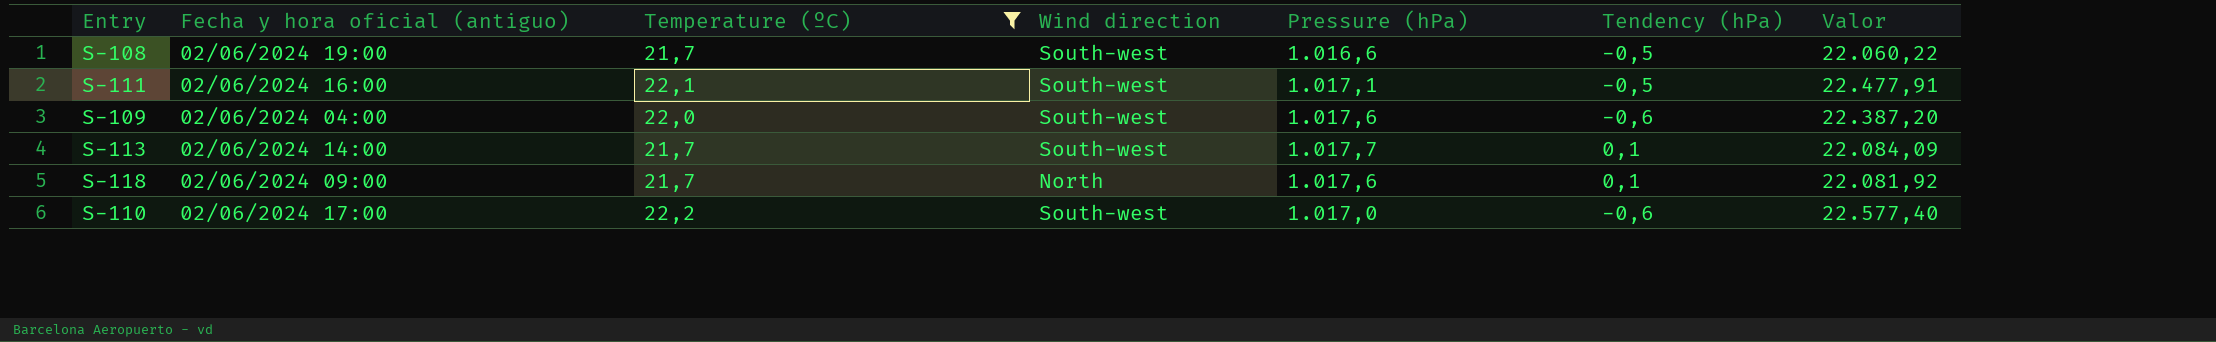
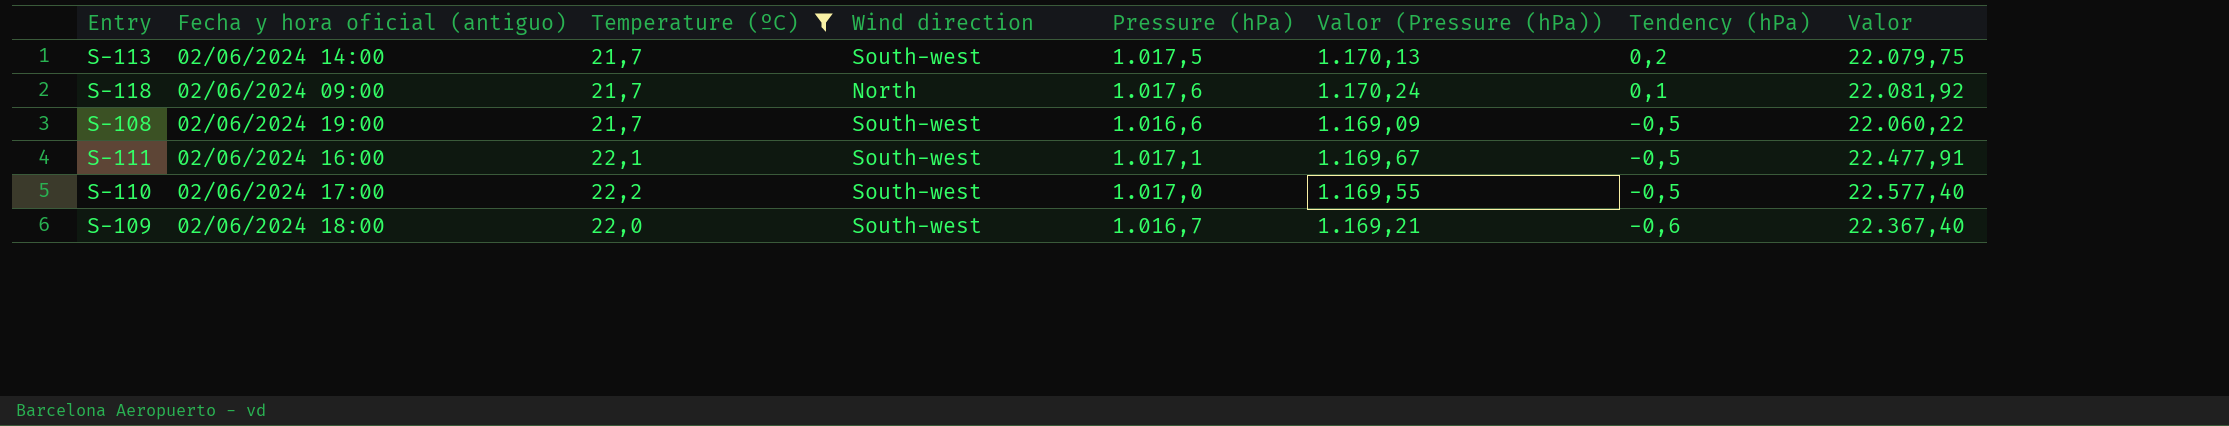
row order: none -> Tendency (hPa) descending
column Valor (Pressure (hPa)) | formula: none -> [Pressure (hPa)] * 1,15
S-113 | Pressure (hPa): 1.017,7 -> 1.017,5
S-113 | Tendency (hPa): 0,1 -> 0,2
S-113 | Valor: 22.084,09 -> 22.079,75
S-110 | Tendency (hPa): -0,6 -> -0,5
S-109 | Fecha y hora oficial (antiguo): 02/06/2024 04:00 -> 02/06/2024 18:00
S-109 | Pressure (hPa): 1.017,6 -> 1.016,7
S-109 | Valor: 22.387,20 -> 22.367,40

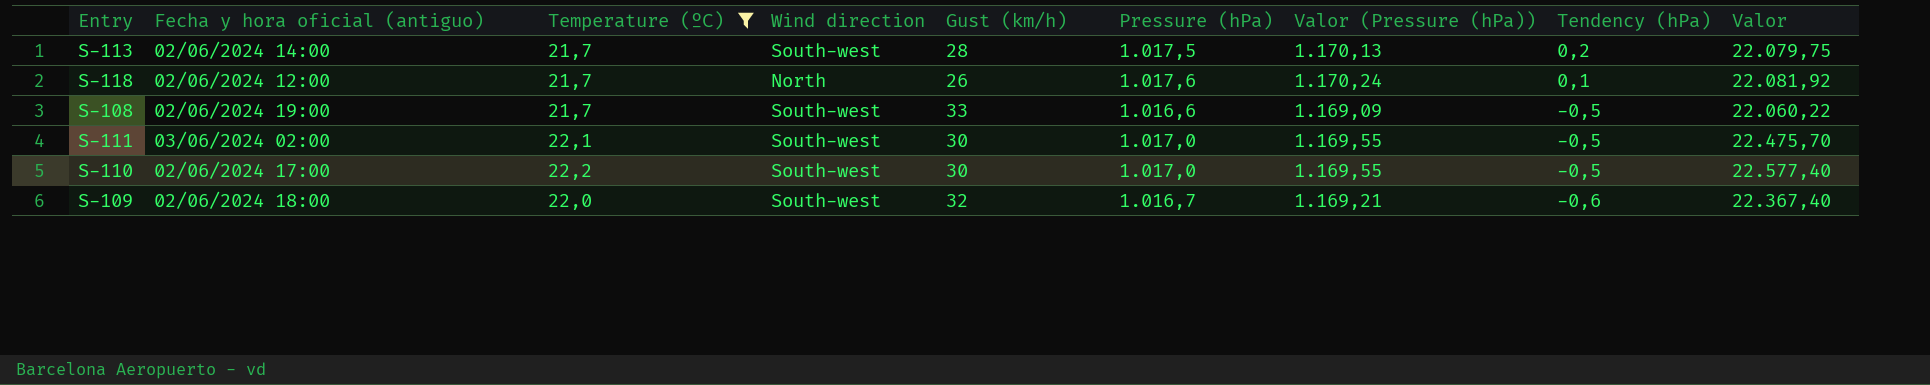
column Gust (km/h) | position: none -> 5
S-118 | Fecha y hora oficial (antiguo): 02/06/2024 09:00 -> 02/06/2024 12:00
S-111 | Fecha y hora oficial (antiguo): 02/06/2024 16:00 -> 03/06/2024 02:00
S-111 | Pressure (hPa): 1.017,1 -> 1.017,0
S-111 | Valor (Pressure (hPa)): 1.169,67 -> 1.169,55
S-111 | Valor: 22.477,91 -> 22.475,70

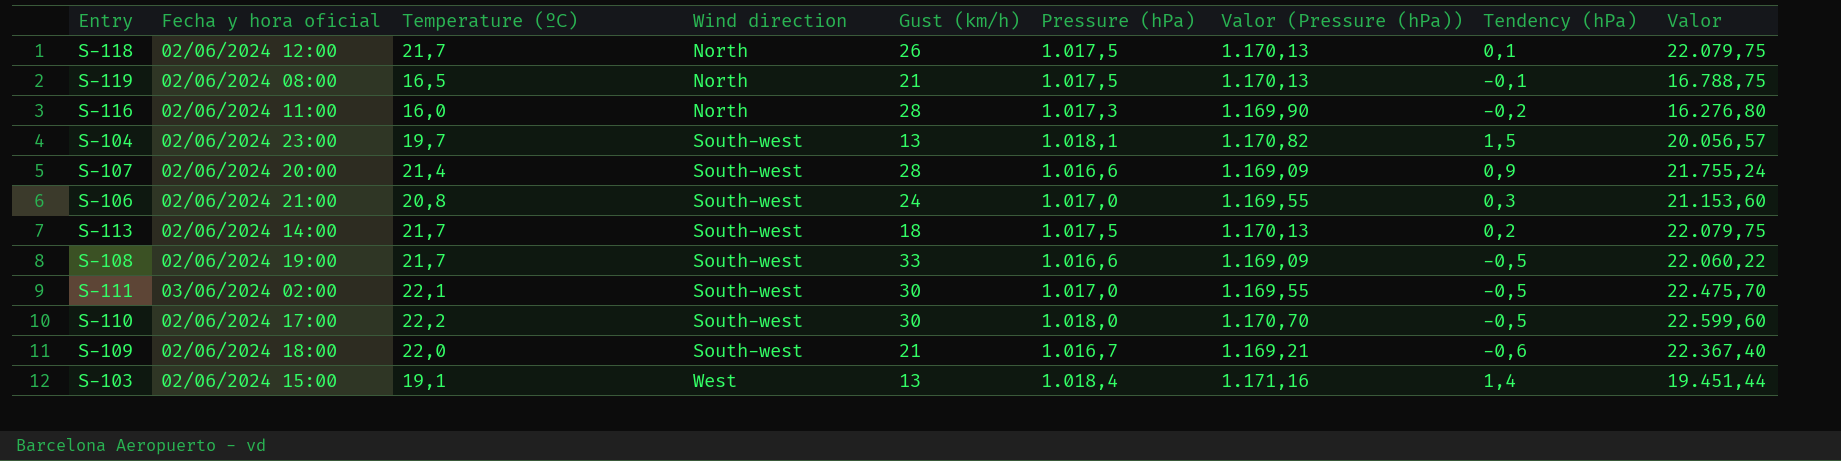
filter: Temperature (ºC) >= 21,7 -> none
row order: Tendency (hPa) descending -> Wind direction ascending
column name: Fecha y hora oficial (antiguo) -> Fecha y hora oficial
S-118 | Pressure (hPa): 1.017,6 -> 1.017,5
S-118 | Valor (Pressure (hPa)): 1.170,24 -> 1.170,13
S-118 | Valor: 22.081,92 -> 22.079,75
S-113 | Gust (km/h): 28 -> 18
S-110 | Pressure (hPa): 1.017,0 -> 1.018,0
S-110 | Valor (Pressure (hPa)): 1.169,55 -> 1.170,70
S-110 | Valor: 22.577,40 -> 22.599,60
S-109 | Gust (km/h): 32 -> 21

